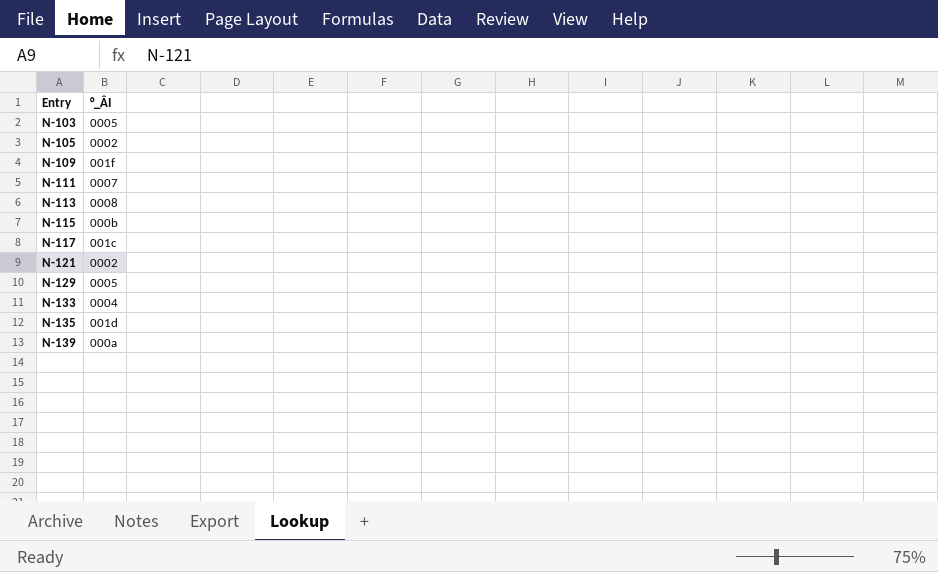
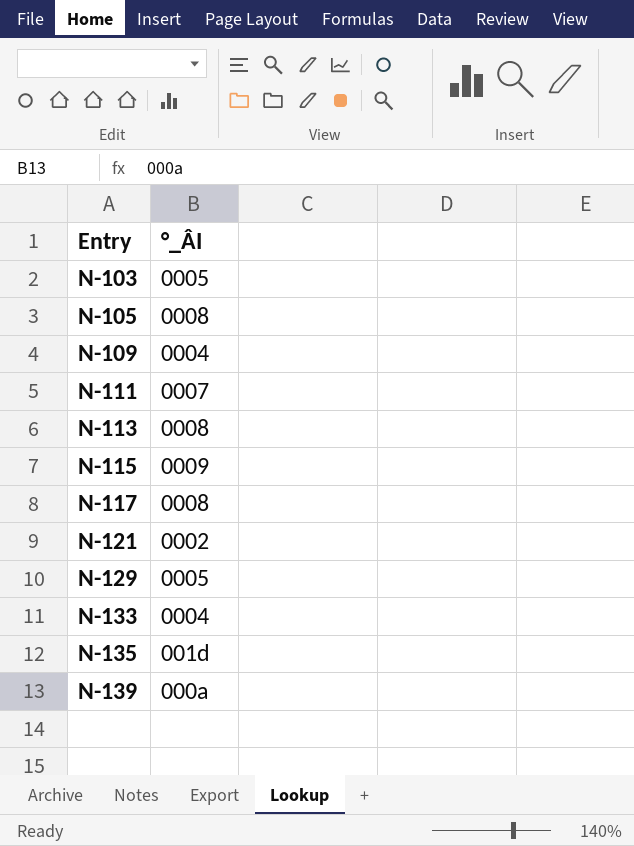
N-105 | °_ÂI: 0002 -> 0008
N-109 | °_ÂI: 001f -> 0004
N-115 | °_ÂI: 000b -> 0009
N-117 | °_ÂI: 001c -> 0008

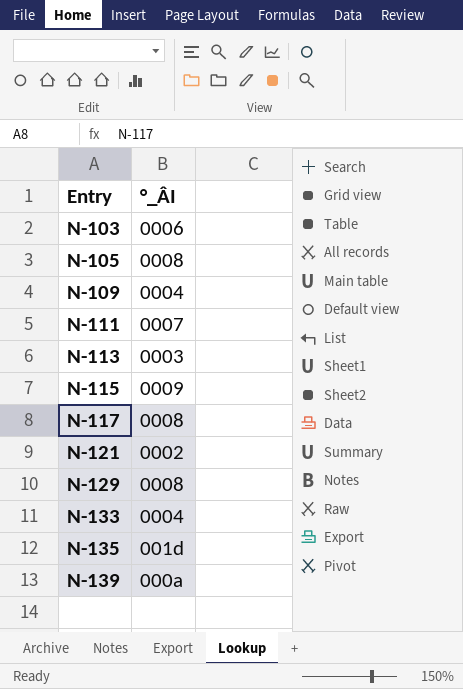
N-103 | °_ÂI: 0005 -> 0006
N-113 | °_ÂI: 0008 -> 0003
N-129 | °_ÂI: 0005 -> 0008

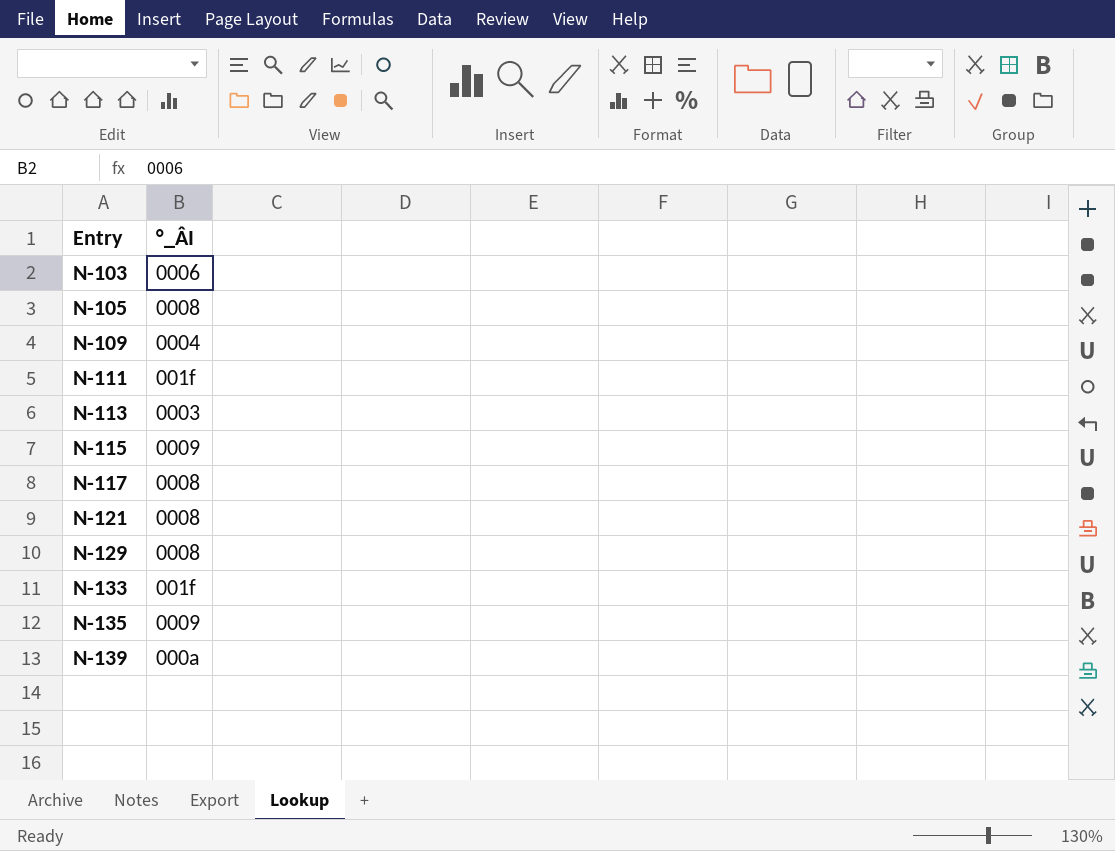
N-111 | °_ÂI: 0007 -> 001f
N-121 | °_ÂI: 0002 -> 0008
N-133 | °_ÂI: 0004 -> 001f
N-135 | °_ÂI: 001d -> 0009

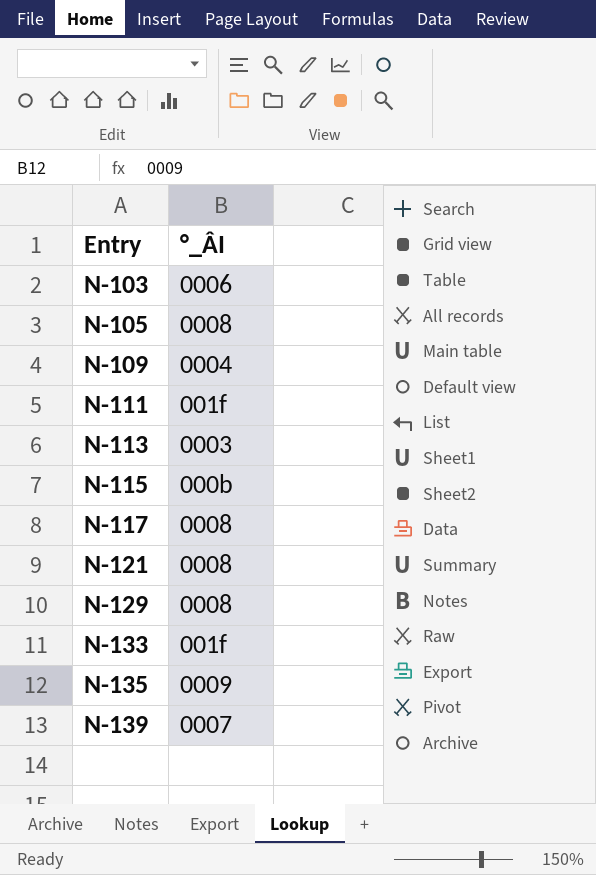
N-115 | °_ÂI: 0009 -> 000b
N-139 | °_ÂI: 000a -> 0007

